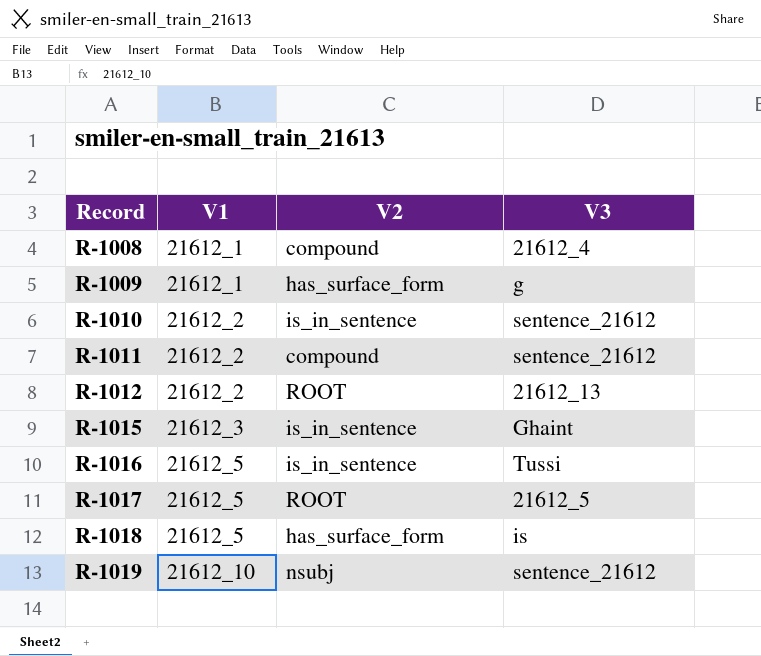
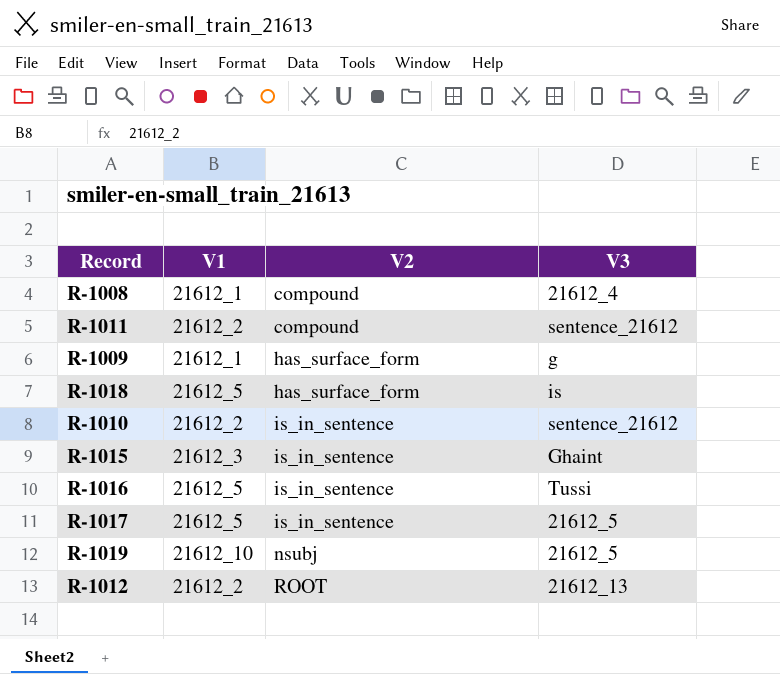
row order: Record ascending -> V2 ascending
R-1017 | V2: ROOT -> is_in_sentence
R-1019 | V3: sentence_21612 -> 21612_5

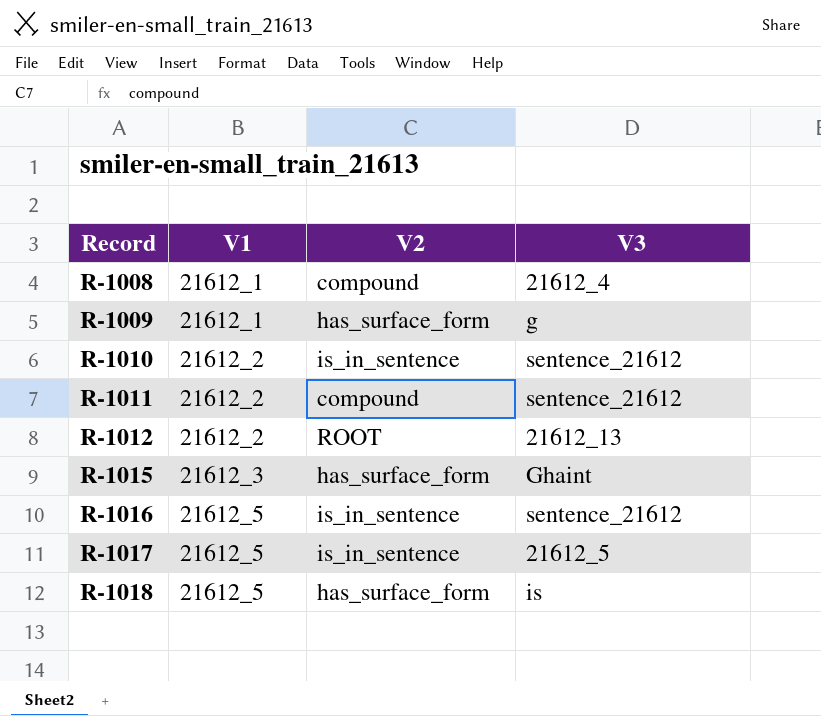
row order: V2 ascending -> Record ascending
row R-1019: 21612_10 | nsubj | 21612_5 -> none
R-1015 | V2: is_in_sentence -> has_surface_form
R-1016 | V3: Tussi -> sentence_21612

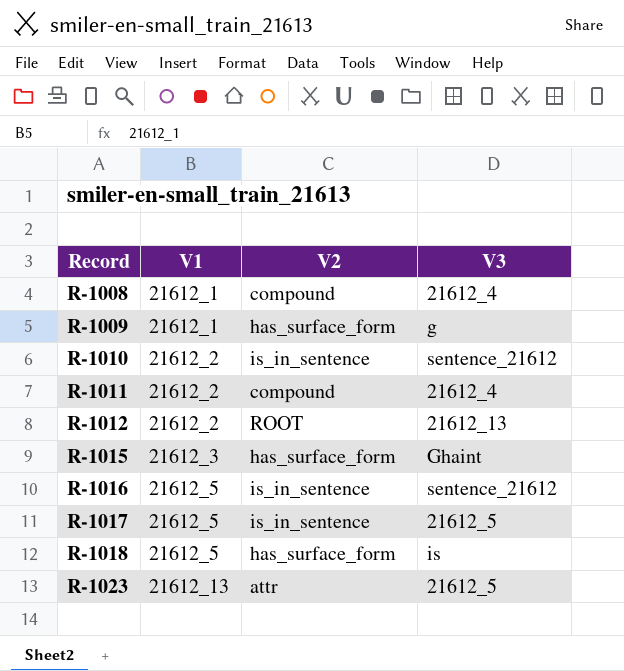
R-1011 | V3: sentence_21612 -> 21612_4
row R-1023: none -> 21612_13 | attr | 21612_5

